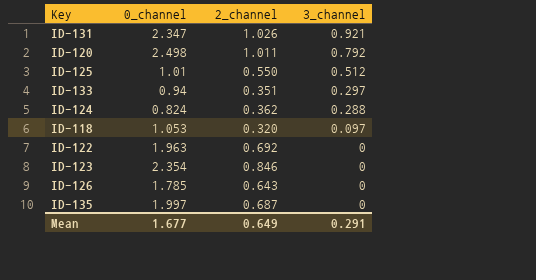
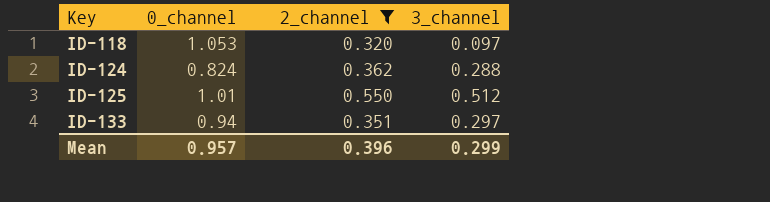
filter: none -> 2_channel <= 0.550
row order: 3_channel descending -> Key ascending
Mean | 0_channel: 1.677 -> 0.957
Mean | 2_channel: 0.649 -> 0.396
Mean | 3_channel: 0.291 -> 0.299

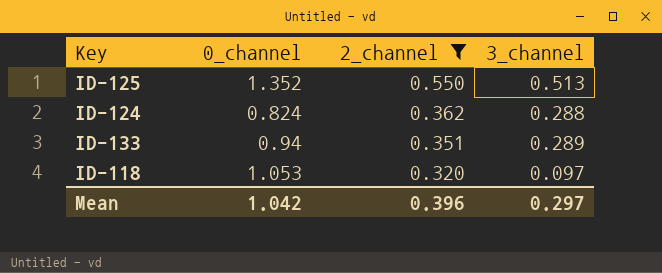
row order: Key ascending -> 2_channel descending
ID-125 | 0_channel: 1.01 -> 1.352
ID-125 | 3_channel: 0.512 -> 0.513
ID-133 | 3_channel: 0.297 -> 0.289
Mean | 0_channel: 0.957 -> 1.042
Mean | 3_channel: 0.299 -> 0.297

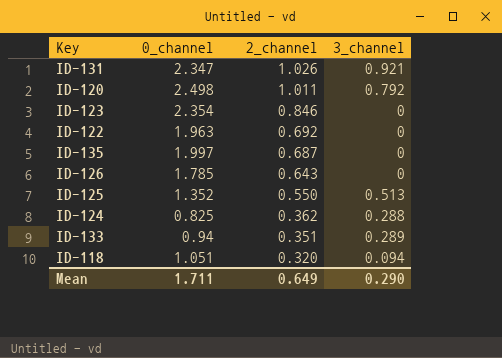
filter: 2_channel <= 0.550 -> none
ID-124 | 0_channel: 0.824 -> 0.825
ID-118 | 0_channel: 1.053 -> 1.051
ID-118 | 3_channel: 0.097 -> 0.094
Mean | 0_channel: 1.042 -> 1.711
Mean | 2_channel: 0.396 -> 0.649
Mean | 3_channel: 0.297 -> 0.290

